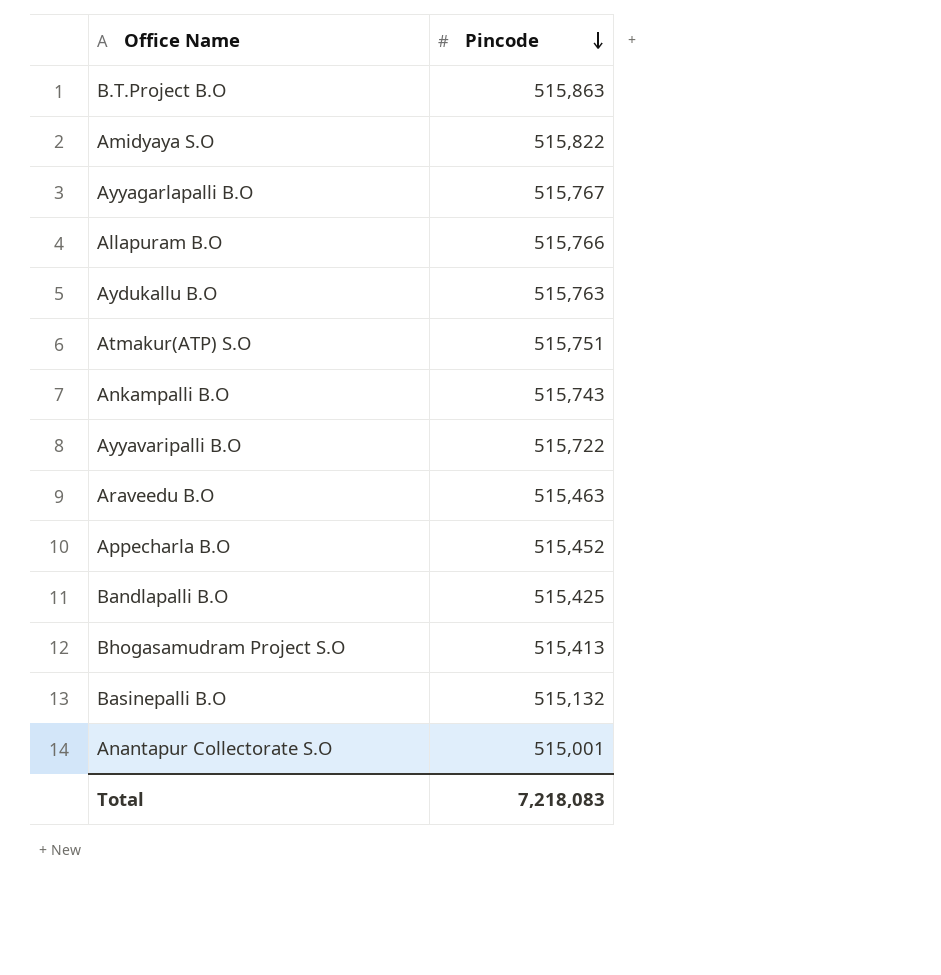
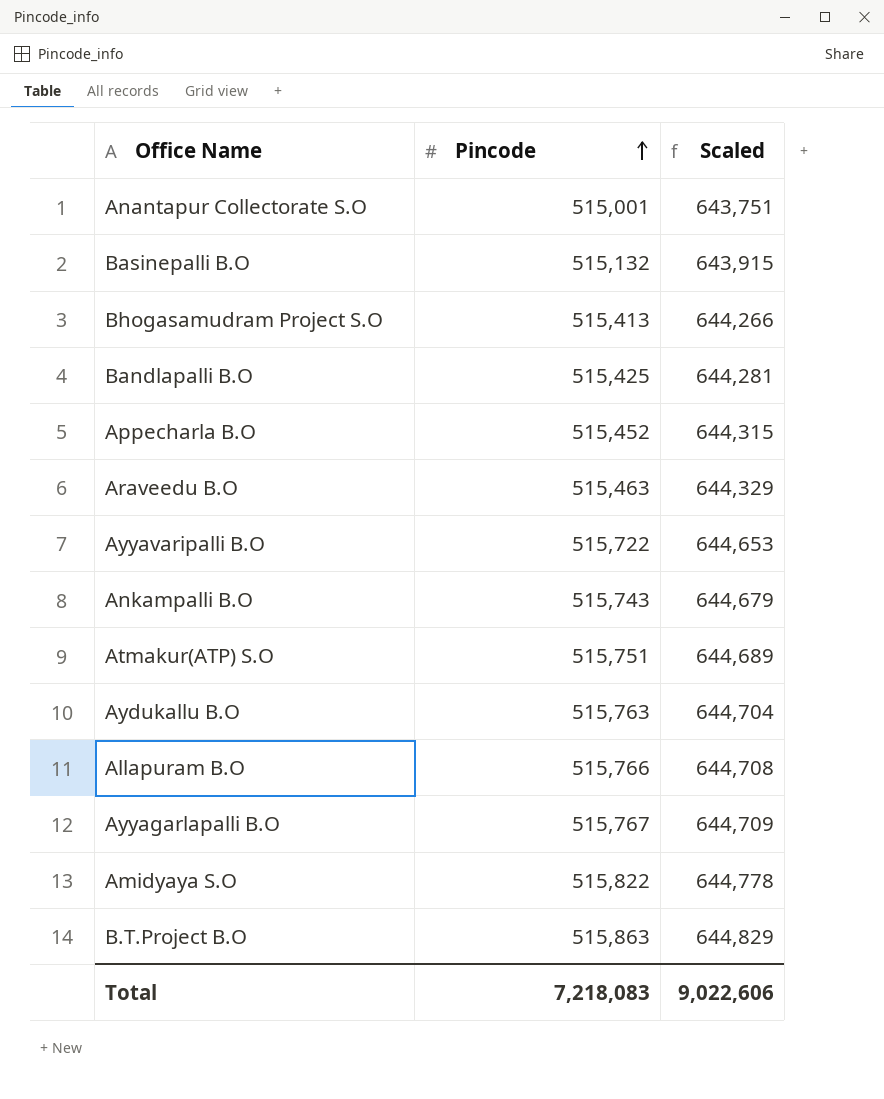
row order: Pincode descending -> Pincode ascending
column Scaled | formula: none -> [Pincode] * 1.25

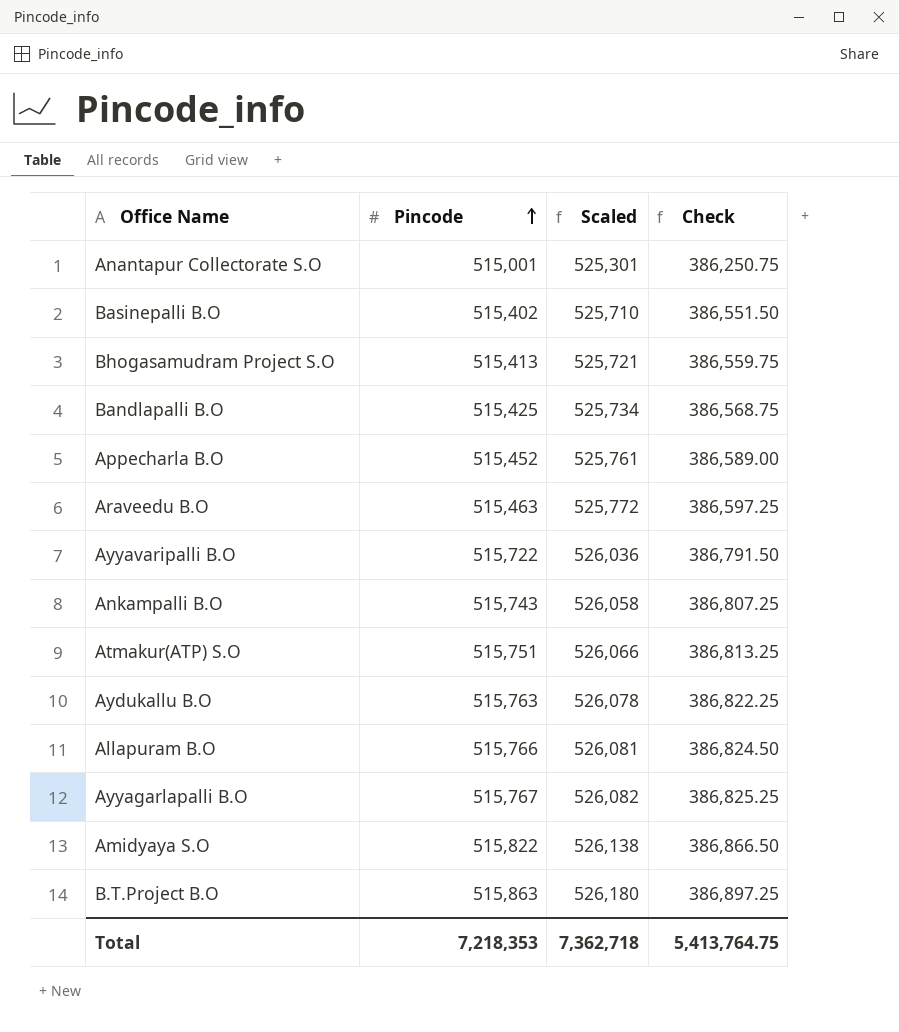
column Scaled | formula: [Pincode] * 1.25 -> [Pincode] * 1.02
column Check | formula: none -> [Pincode] * 0.75
Basinepalli B.O | Pincode: 515,132 -> 515,402
Total | Pincode: 7,218,083 -> 7,218,353
Total | Scaled: 9,022,606 -> 7,362,718

